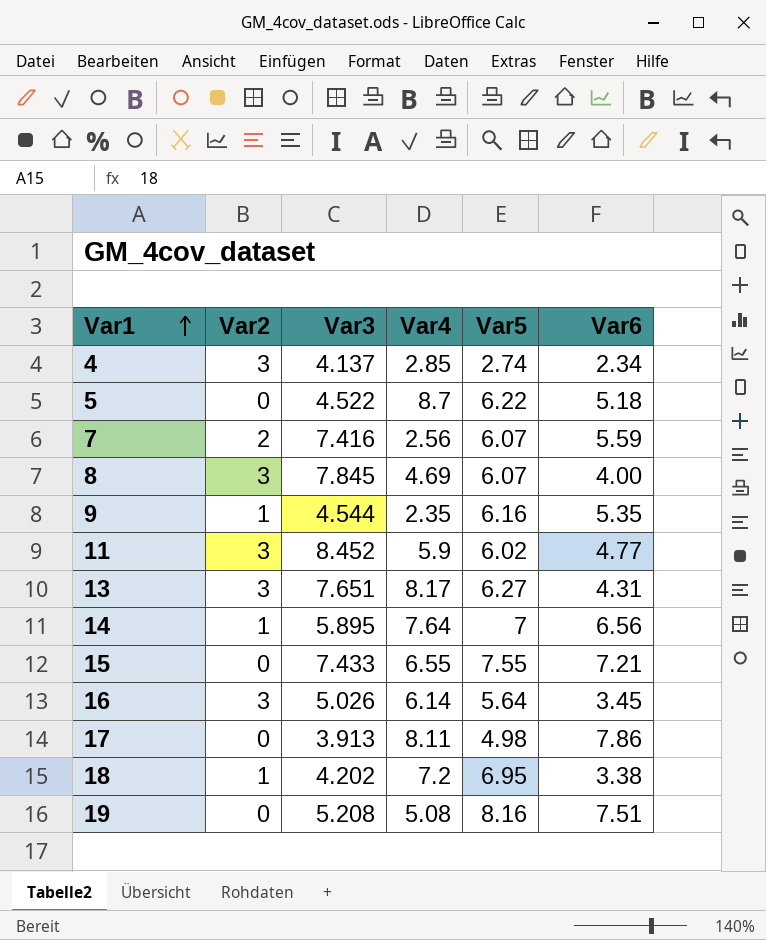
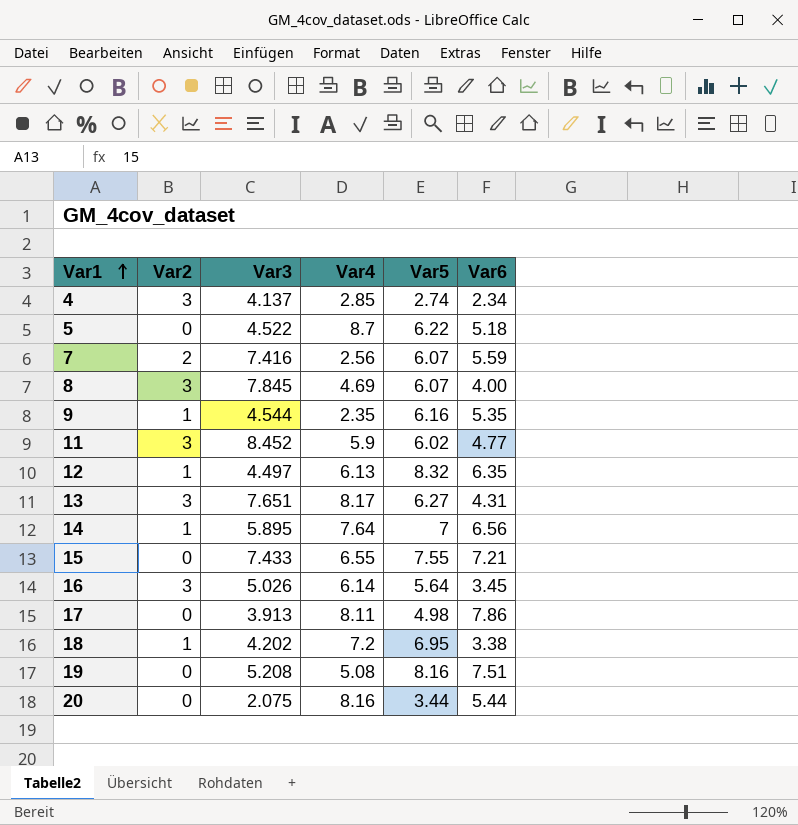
row 12: none -> 1 | 4.497 | 6.13 | 8.32 | 6.35
row 20: none -> 0 | 2.075 | 8.16 | 3.44 | 5.44

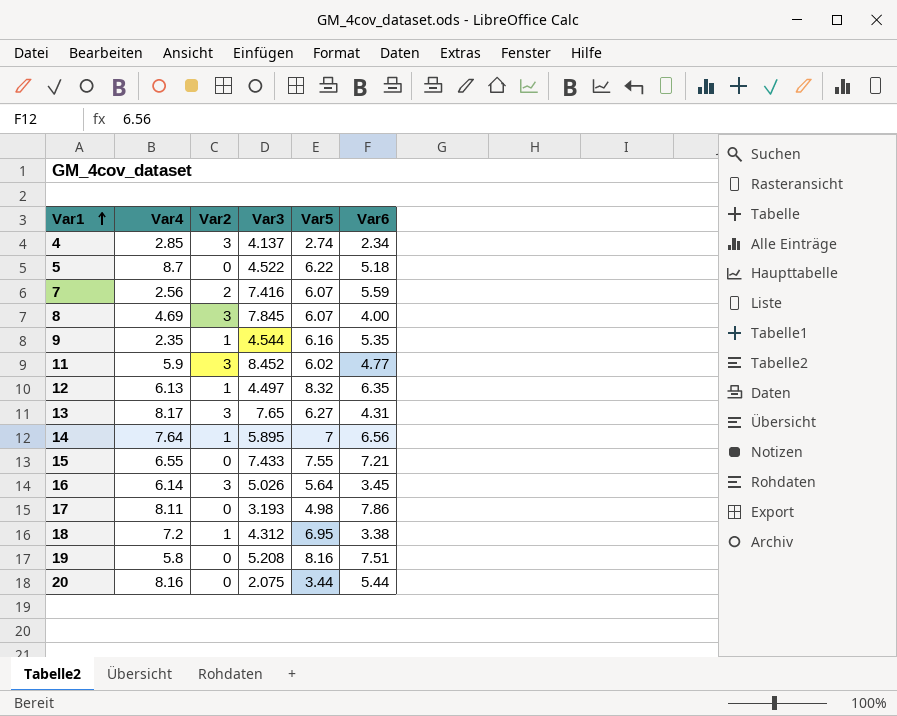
column Var4 | position: 4 -> 2
13 | Var3: 7.651 -> 7.65
17 | Var3: 3.913 -> 3.193
18 | Var3: 4.202 -> 4.312
19 | Var4: 5.08 -> 5.8

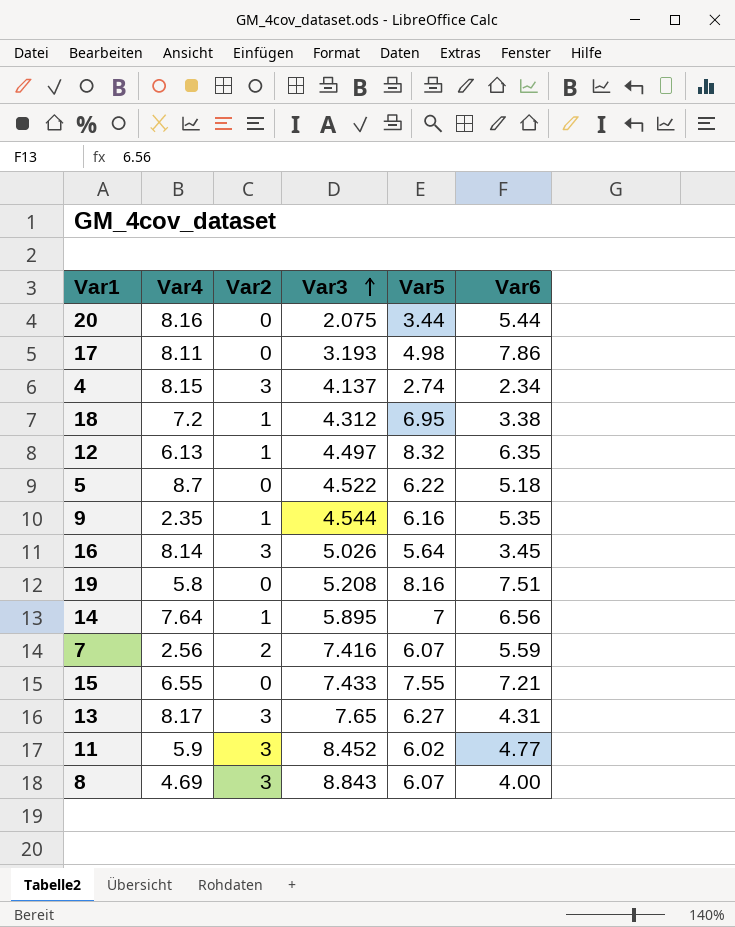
row order: Var1 ascending -> Var3 ascending
4 | Var4: 2.85 -> 8.15
16 | Var4: 6.14 -> 8.14
8 | Var3: 7.845 -> 8.843

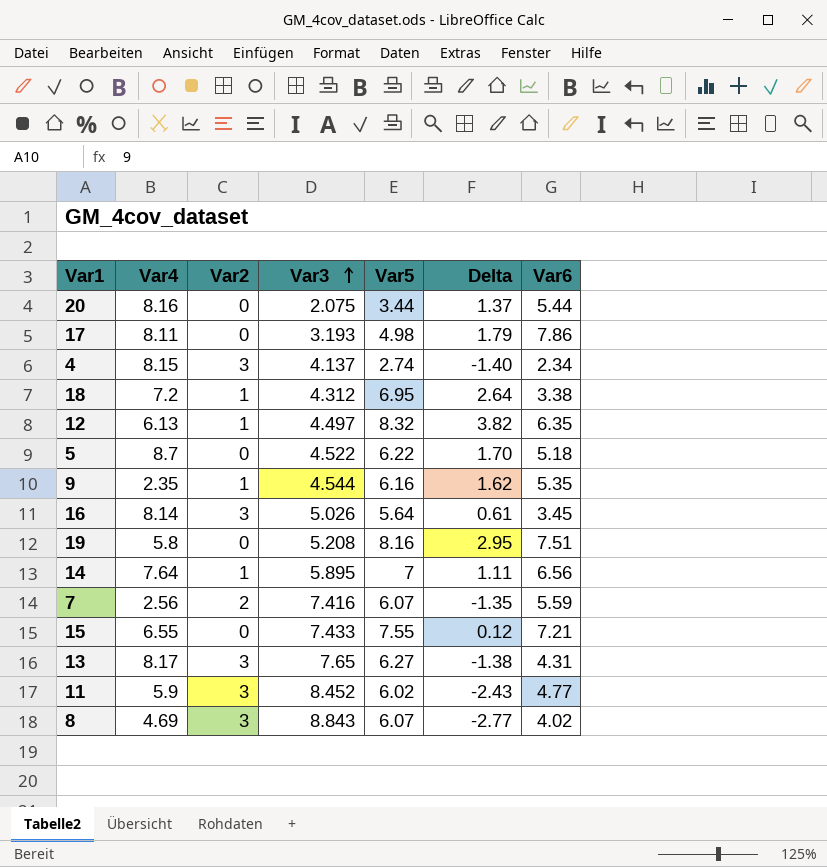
column Delta | formula: none -> [Var5] - [Var3]
8 | Var6: 4.00 -> 4.02

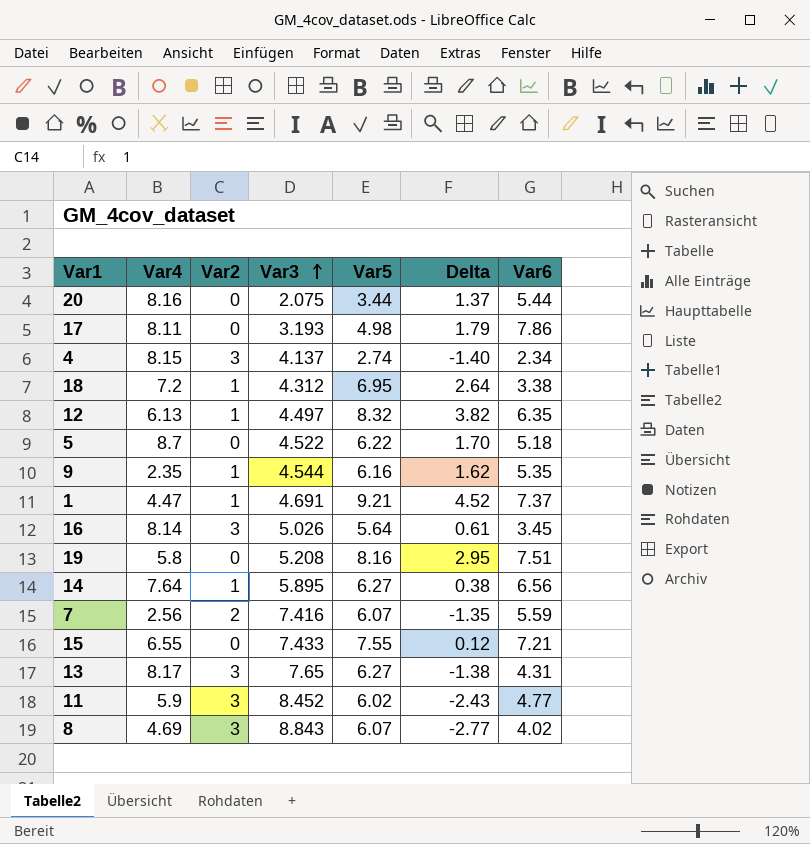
row 1: none -> 4.47 | 1 | 4.691 | 9.21 | 4.52 | 7.37
14 | Var5: 7 -> 6.27
14 | Delta: 1.11 -> 0.38

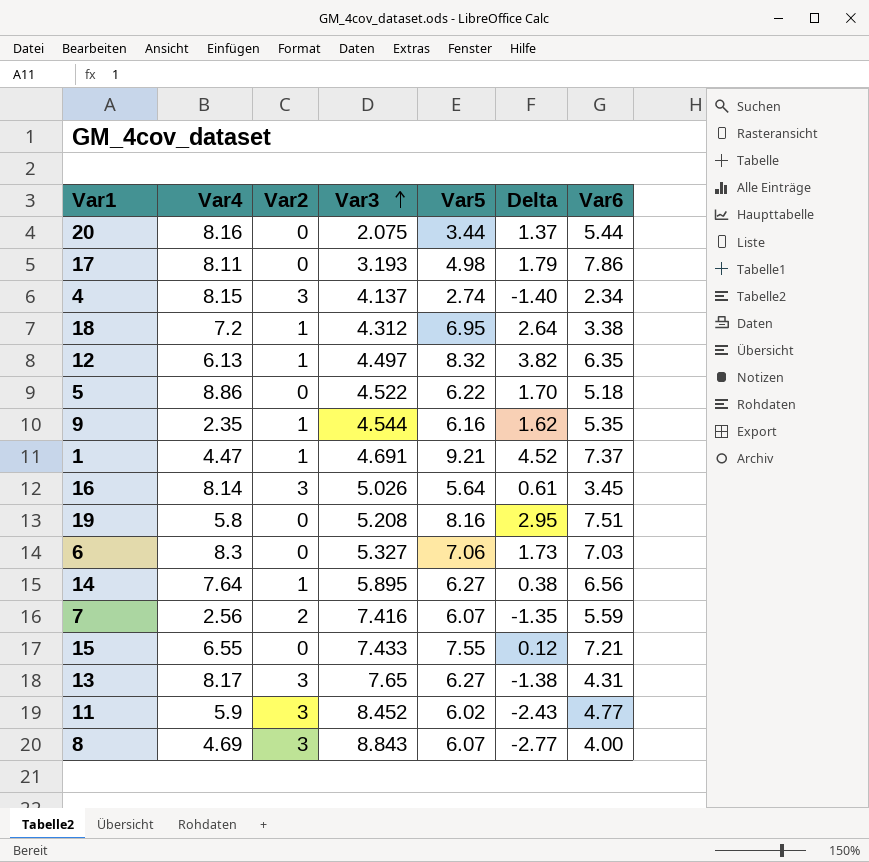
5 | Var4: 8.7 -> 8.86
row 6: none -> 8.3 | 0 | 5.327 | 7.06 | 1.73 | 7.03
8 | Var6: 4.02 -> 4.00

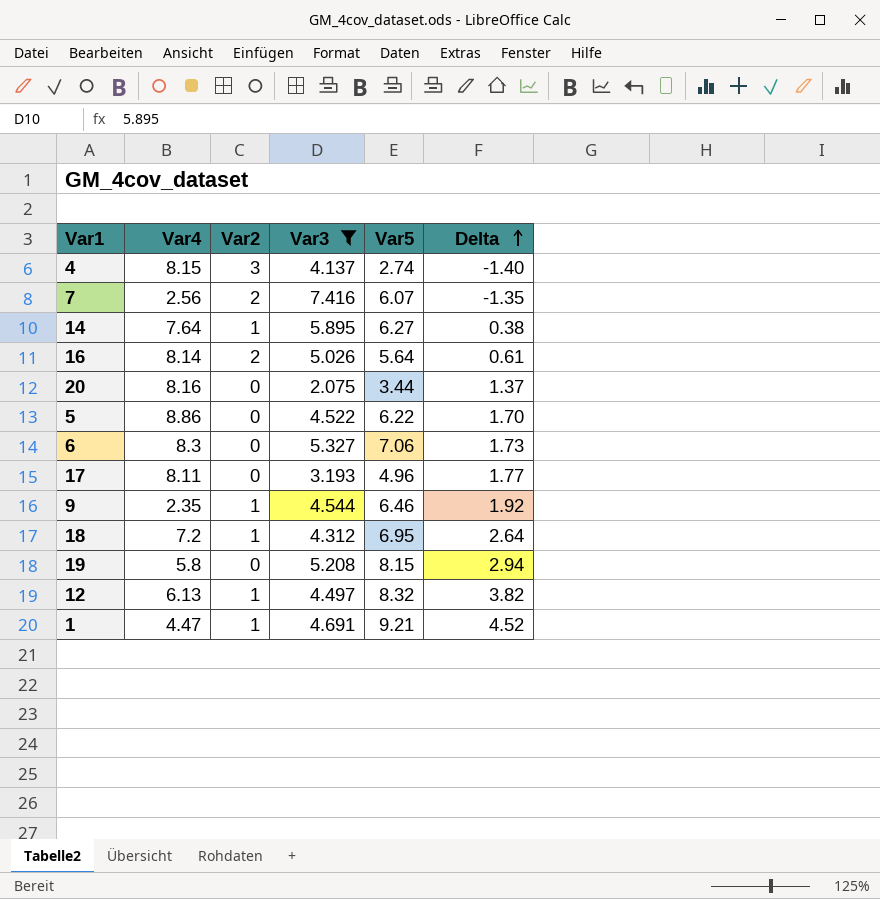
filter: none -> Var3 <= 7.416
row order: Var3 ascending -> Delta ascending
column Var6 | position: 7 -> none
16 | Var2: 3 -> 2
17 | Var5: 4.98 -> 4.96
17 | Delta: 1.79 -> 1.77
9 | Var5: 6.16 -> 6.46
9 | Delta: 1.62 -> 1.92
19 | Var5: 8.16 -> 8.15
19 | Delta: 2.95 -> 2.94

